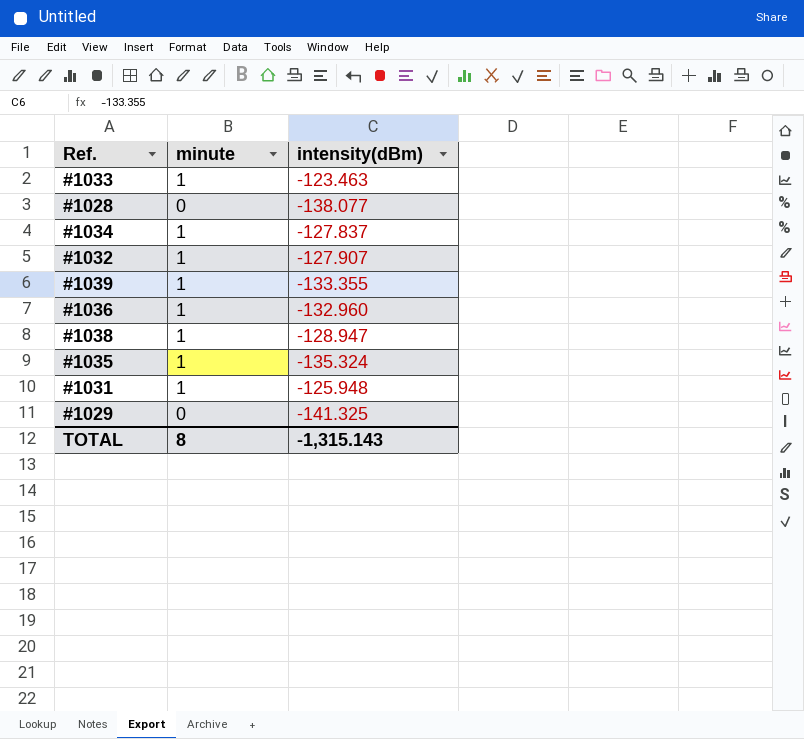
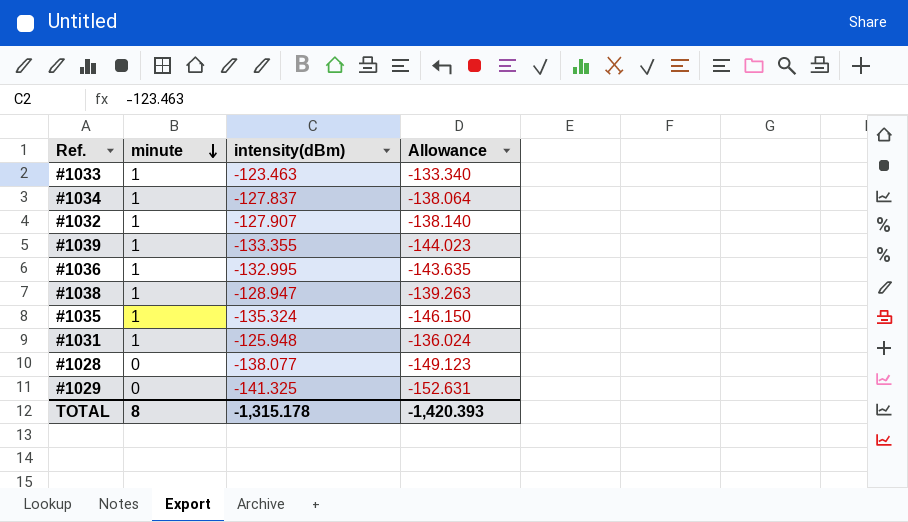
row order: none -> minute descending
column Allowance | formula: none -> [intensity(dBm)] * 1.08
#1036 | intensity(dBm): -132.960 -> -132.995
TOTAL | intensity(dBm): -1,315.143 -> -1,315.178

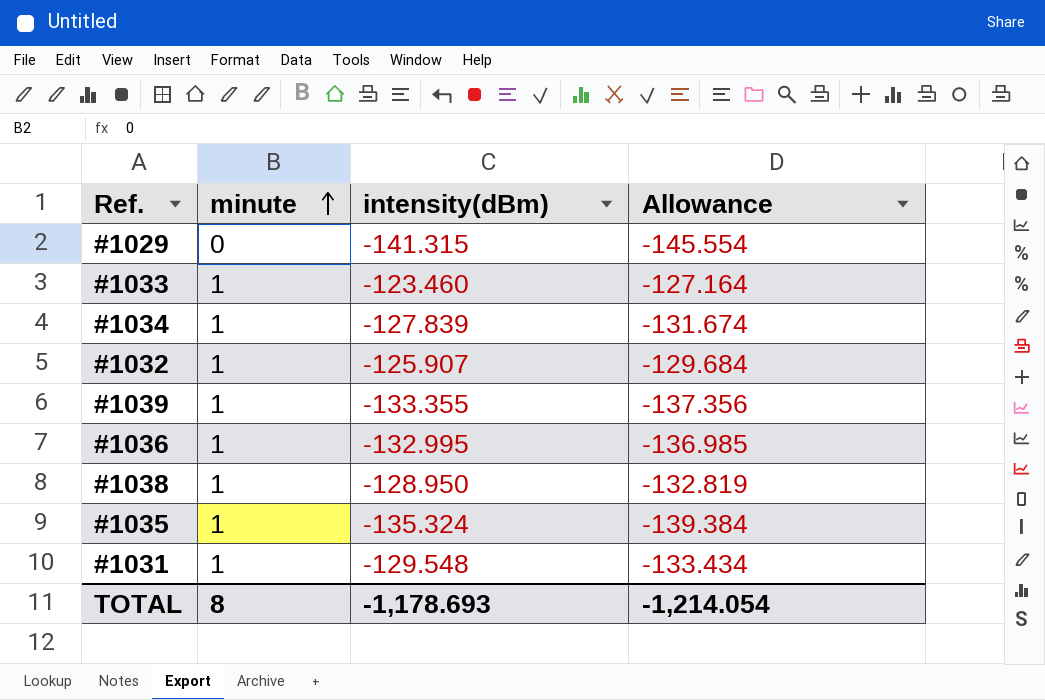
row order: minute descending -> minute ascending
column Allowance | formula: [intensity(dBm)] * 1.08 -> [intensity(dBm)] * 1.03
row #1028: 0 | -138.077 | -149.123 -> none
#1029 | intensity(dBm): -141.325 -> -141.315
#1033 | intensity(dBm): -123.463 -> -123.460
#1034 | intensity(dBm): -127.837 -> -127.839
#1032 | intensity(dBm): -127.907 -> -125.907
#1038 | intensity(dBm): -128.947 -> -128.950
#1031 | intensity(dBm): -125.948 -> -129.548
TOTAL | intensity(dBm): -1,315.178 -> -1,178.693
TOTAL | Allowance: -1,420.393 -> -1,214.054

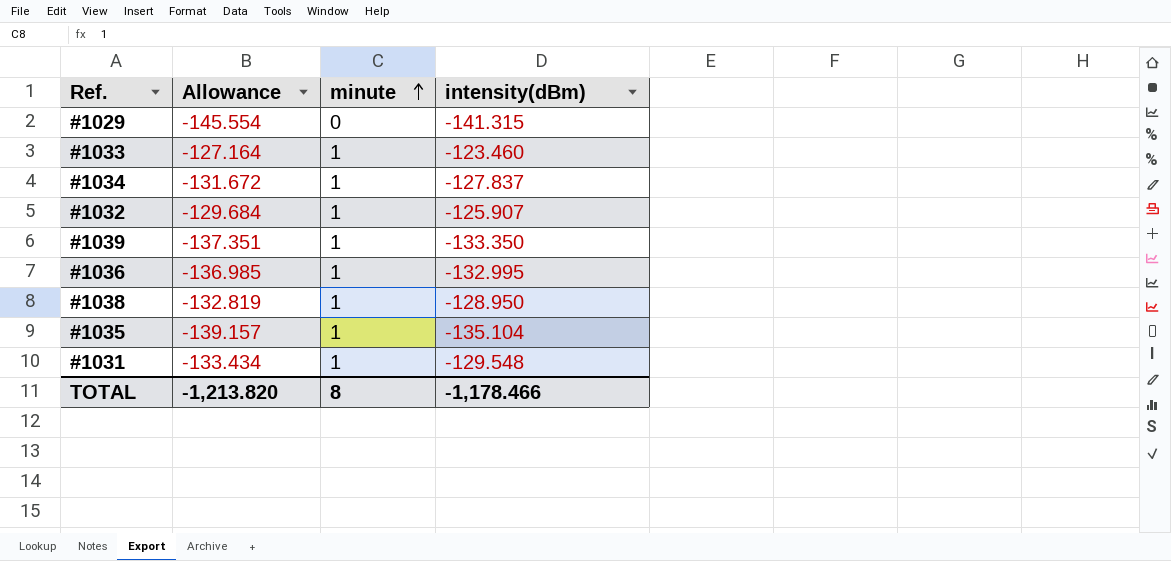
column Allowance | position: 4 -> 2
#1034 | Allowance: -131.674 -> -131.672
#1034 | intensity(dBm): -127.839 -> -127.837
#1039 | Allowance: -137.356 -> -137.351
#1039 | intensity(dBm): -133.355 -> -133.350
#1035 | Allowance: -139.384 -> -139.157
#1035 | intensity(dBm): -135.324 -> -135.104
TOTAL | Allowance: -1,214.054 -> -1,213.820
TOTAL | intensity(dBm): -1,178.693 -> -1,178.466

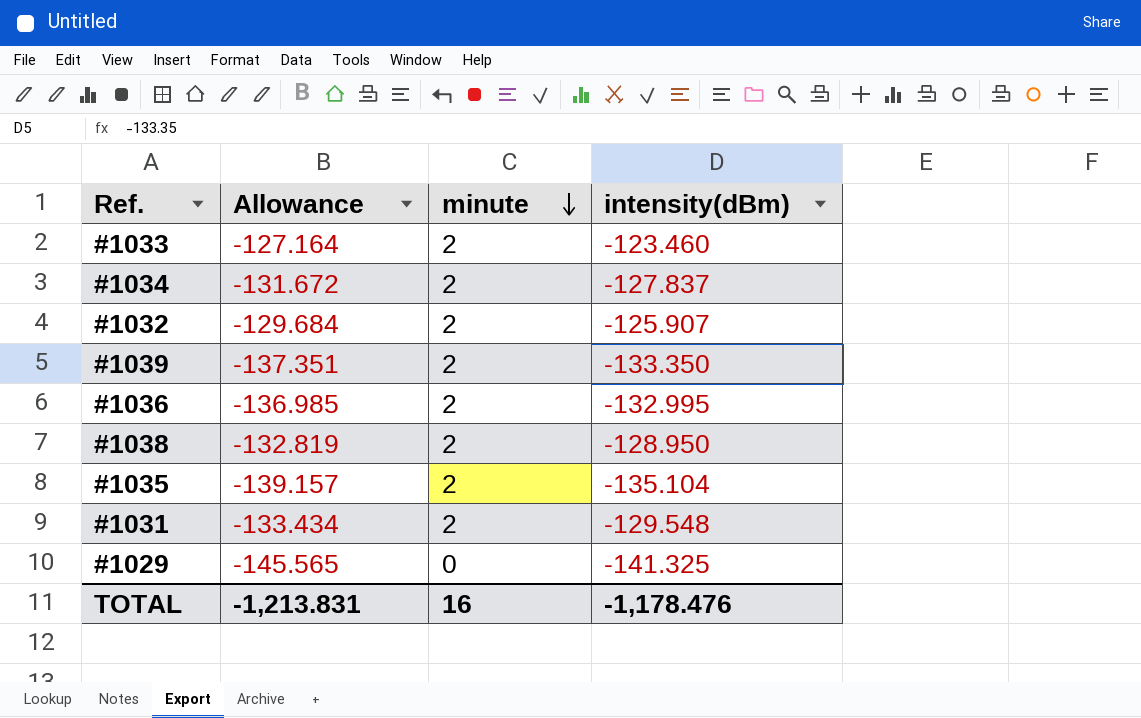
row order: minute ascending -> minute descending
#1033 | minute: 1 -> 2
#1034 | minute: 1 -> 2
#1032 | minute: 1 -> 2
#1039 | minute: 1 -> 2
#1036 | minute: 1 -> 2
#1038 | minute: 1 -> 2
#1035 | minute: 1 -> 2
#1031 | minute: 1 -> 2
#1029 | Allowance: -145.554 -> -145.565
#1029 | intensity(dBm): -141.315 -> -141.325
TOTAL | Allowance: -1,213.820 -> -1,213.831
TOTAL | minute: 8 -> 16
TOTAL | intensity(dBm): -1,178.466 -> -1,178.476

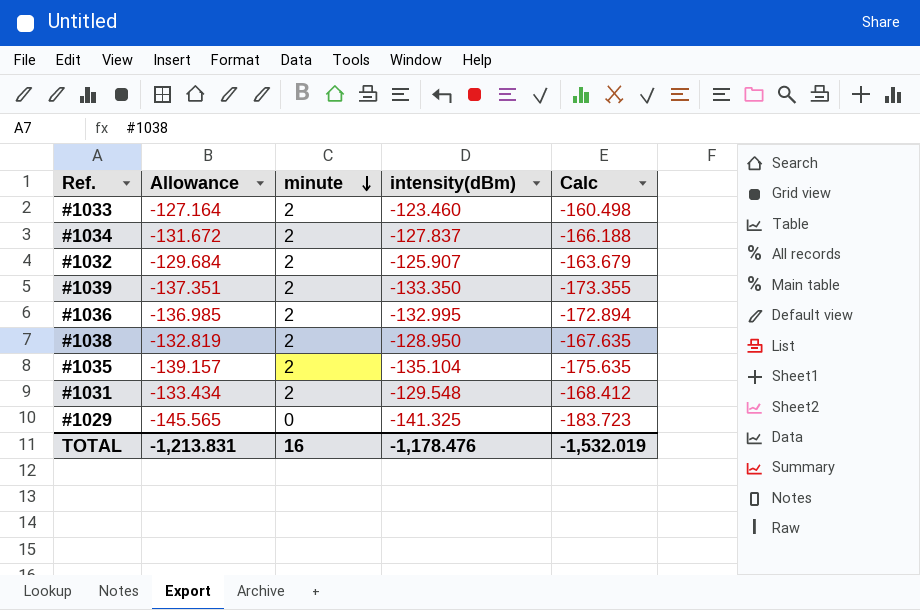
column Calc | formula: none -> [intensity(dBm)] * 1.3

